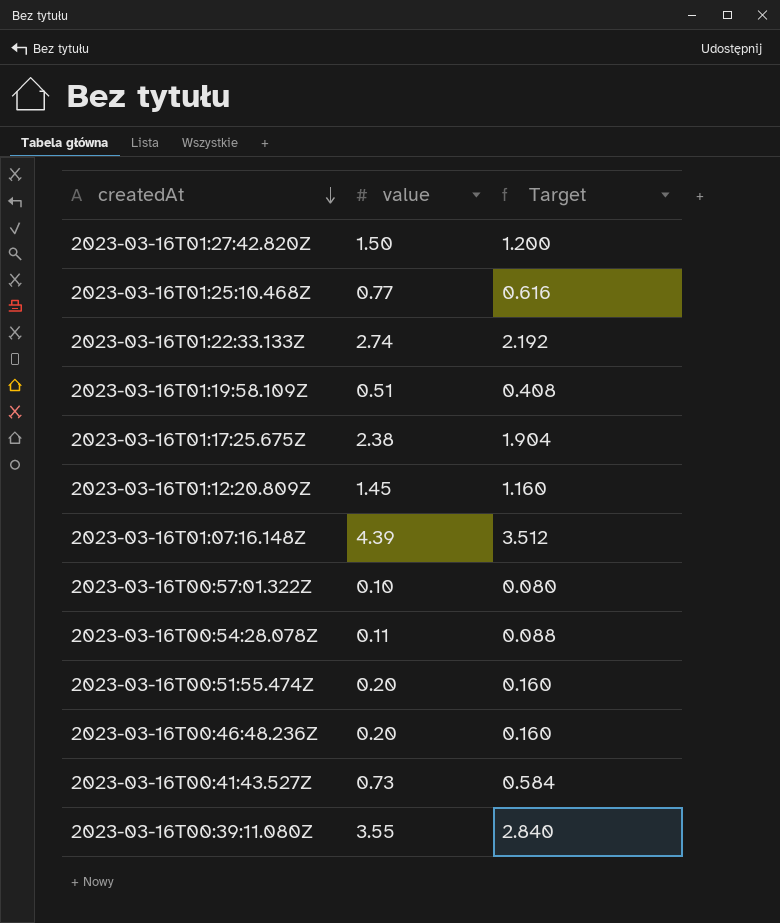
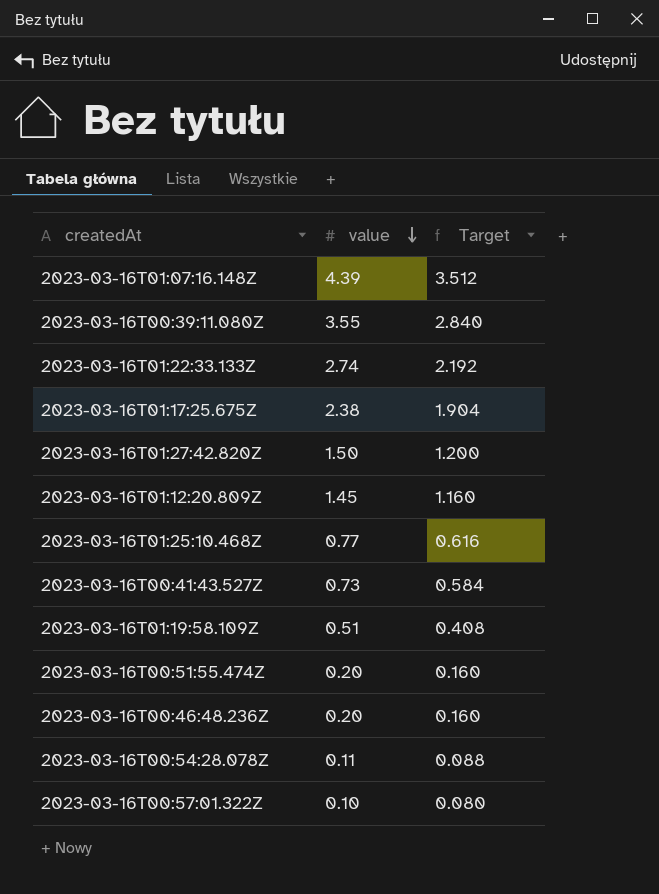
row order: createdAt descending -> value descending

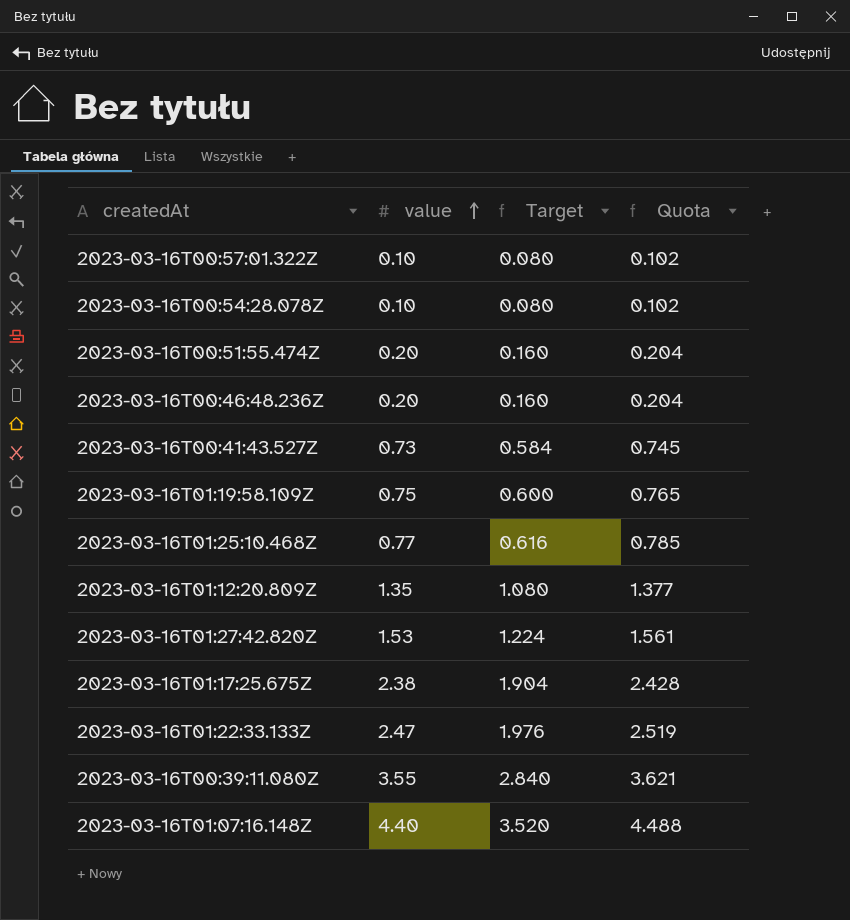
row order: value descending -> value ascending
column Quota | formula: none -> [value] * 1.02
2023-03-16T00:54:28.078Z | value: 0.11 -> 0.10
2023-03-16T00:54:28.078Z | Target: 0.088 -> 0.080
2023-03-16T01:19:58.109Z | value: 0.51 -> 0.75
2023-03-16T01:19:58.109Z | Target: 0.408 -> 0.600
2023-03-16T01:12:20.809Z | value: 1.45 -> 1.35
2023-03-16T01:12:20.809Z | Target: 1.160 -> 1.080
2023-03-16T01:27:42.820Z | value: 1.50 -> 1.53
2023-03-16T01:27:42.820Z | Target: 1.200 -> 1.224
2023-03-16T01:22:33.133Z | value: 2.74 -> 2.47
2023-03-16T01:22:33.133Z | Target: 2.192 -> 1.976
2023-03-16T01:07:16.148Z | value: 4.39 -> 4.40
2023-03-16T01:07:16.148Z | Target: 3.512 -> 3.520

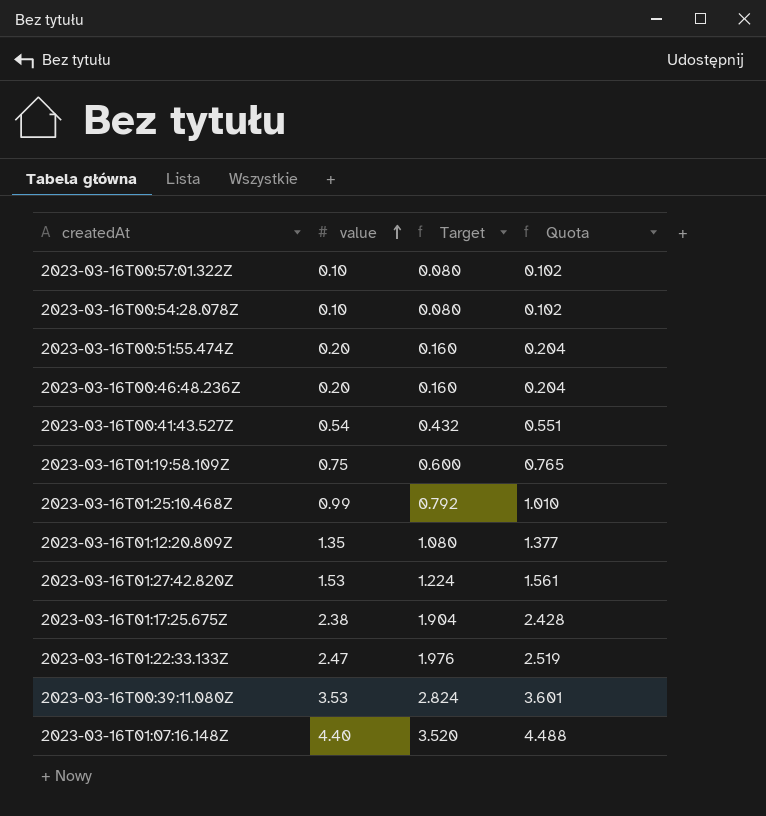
2023-03-16T00:41:43.527Z | value: 0.73 -> 0.54
2023-03-16T00:41:43.527Z | Target: 0.584 -> 0.432
2023-03-16T00:41:43.527Z | Quota: 0.745 -> 0.551
2023-03-16T01:25:10.468Z | value: 0.77 -> 0.99
2023-03-16T01:25:10.468Z | Target: 0.616 -> 0.792
2023-03-16T01:25:10.468Z | Quota: 0.785 -> 1.010
2023-03-16T00:39:11.080Z | value: 3.55 -> 3.53
2023-03-16T00:39:11.080Z | Target: 2.840 -> 2.824
2023-03-16T00:39:11.080Z | Quota: 3.621 -> 3.601

